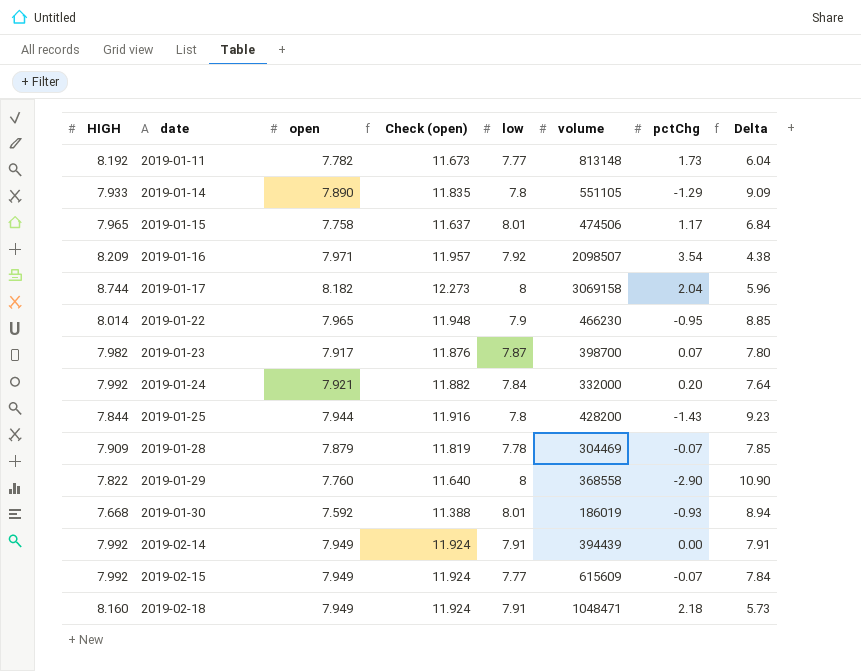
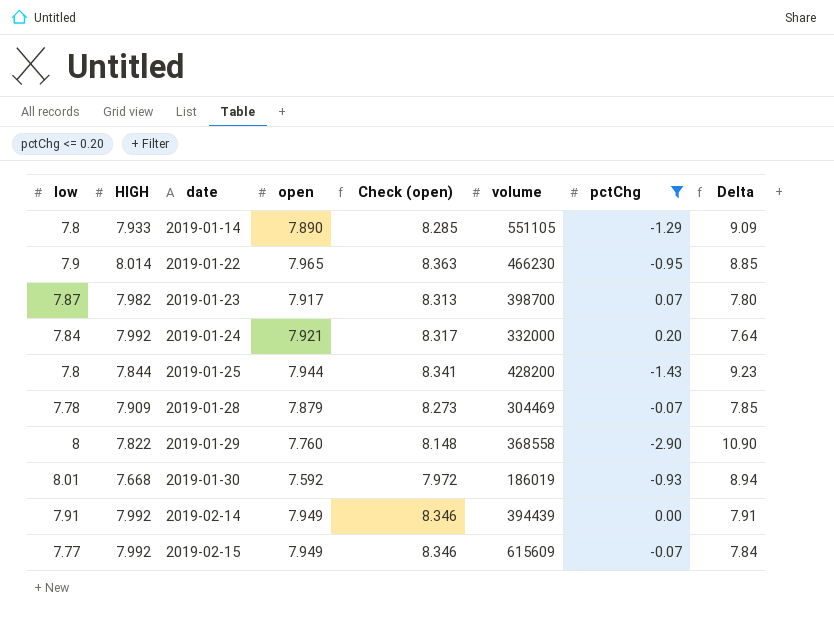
filter: none -> pctChg <= 0.20
column low | position: 5 -> 1
column Check (open) | formula: [open] * 1.5 -> [open] * 1.05

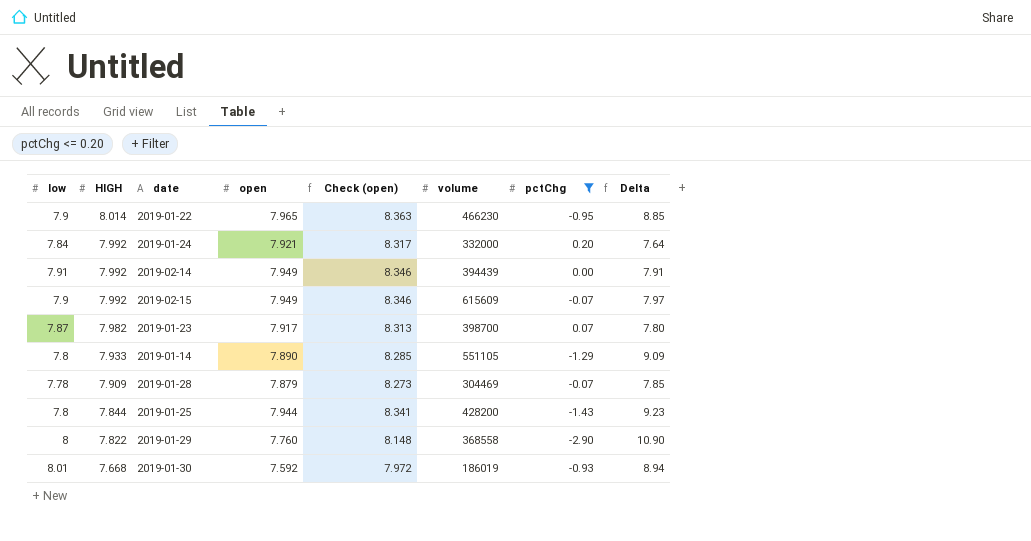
row order: date ascending -> HIGH descending
2019-02-15 | low: 7.77 -> 7.9
2019-02-15 | Delta: 7.84 -> 7.97

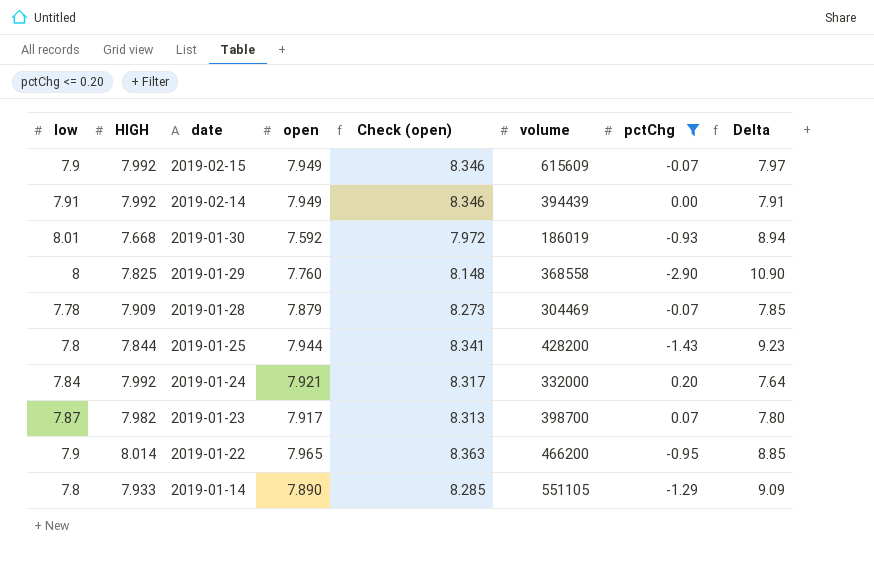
row order: HIGH descending -> date descending
2019-01-29 | HIGH: 7.822 -> 7.825
2019-01-22 | volume: 466230 -> 466200

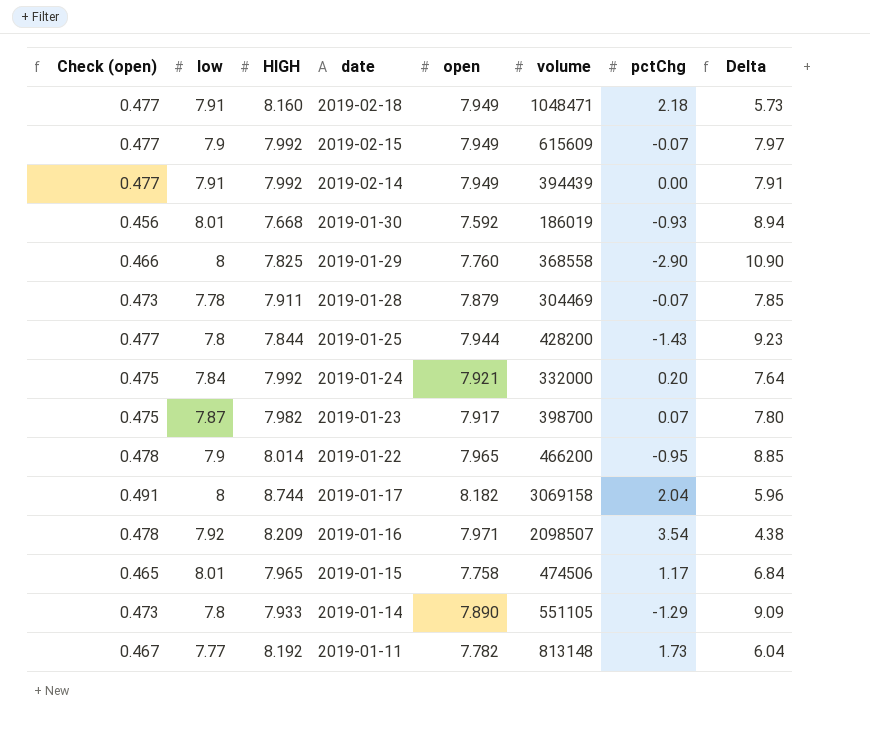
filter: pctChg <= 0.20 -> none
column Check (open) | formula: [open] * 1.05 -> [open] * 0.06
column Check (open) | position: 5 -> 1
2019-01-28 | HIGH: 7.909 -> 7.911

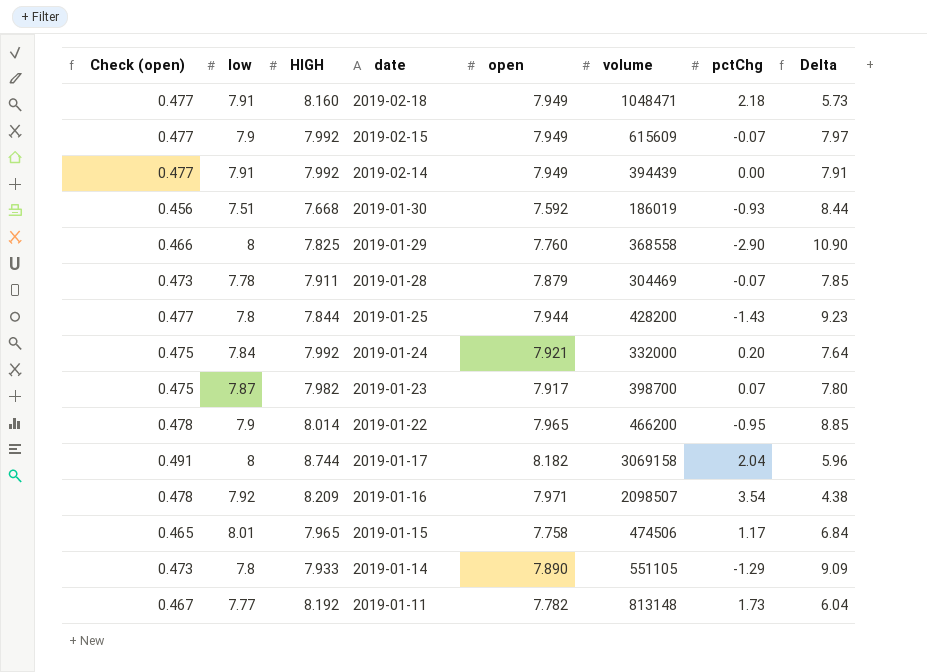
2019-01-30 | low: 8.01 -> 7.51
2019-01-30 | Delta: 8.94 -> 8.44

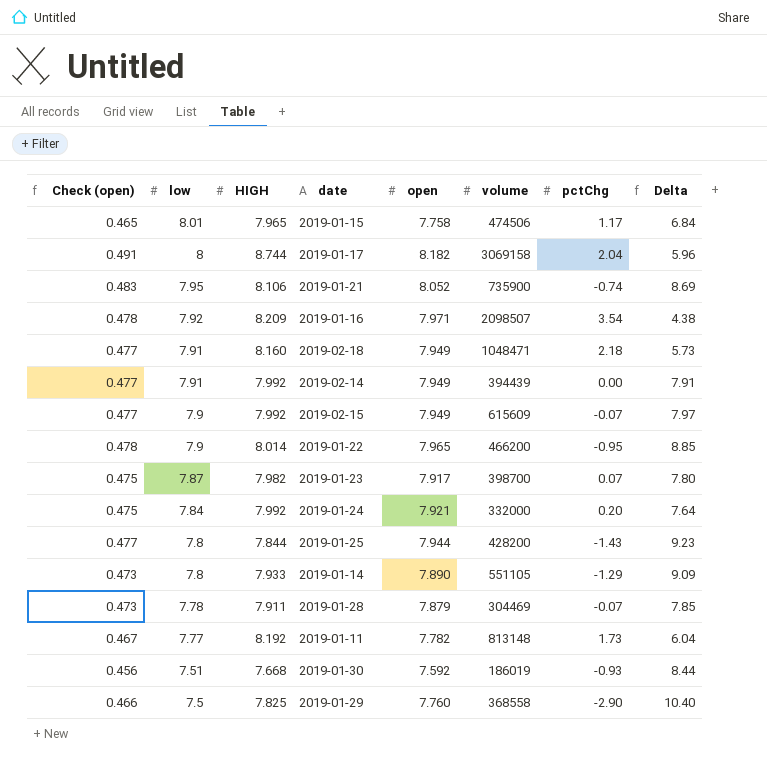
row order: date descending -> low descending
row 2019-01-21: none -> 0.483 | 7.95 | 8.106 | 8.052 | 735900 | -0.74 | 8.69
2019-01-29 | low: 8 -> 7.5
2019-01-29 | Delta: 10.90 -> 10.40

